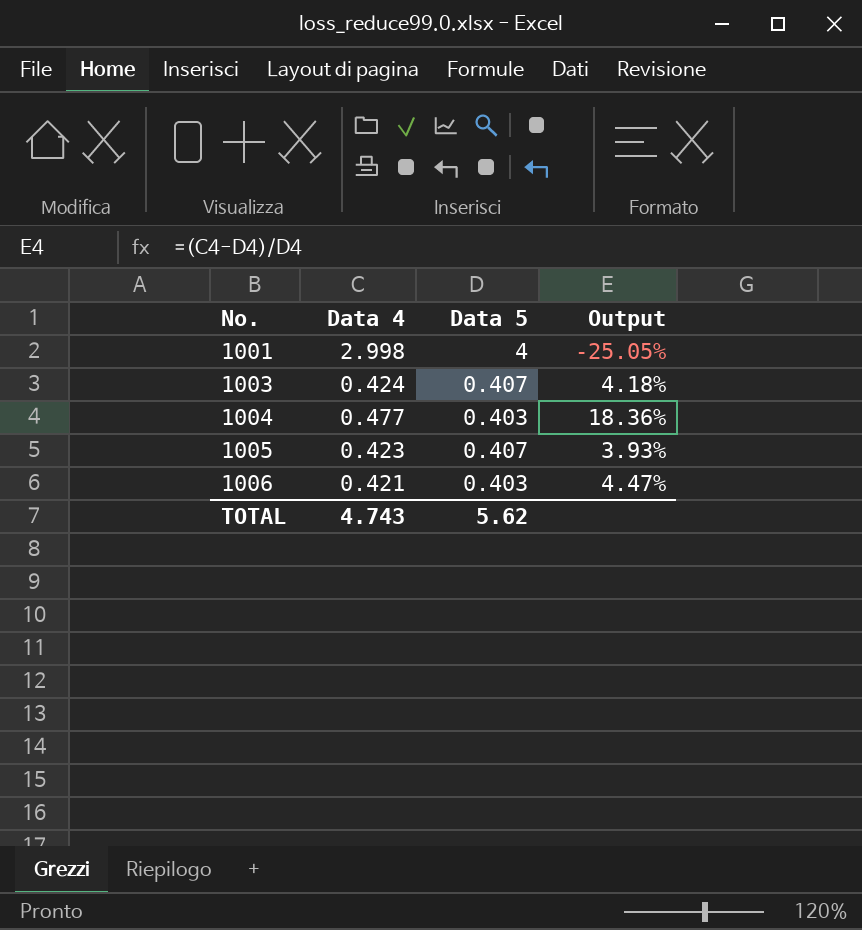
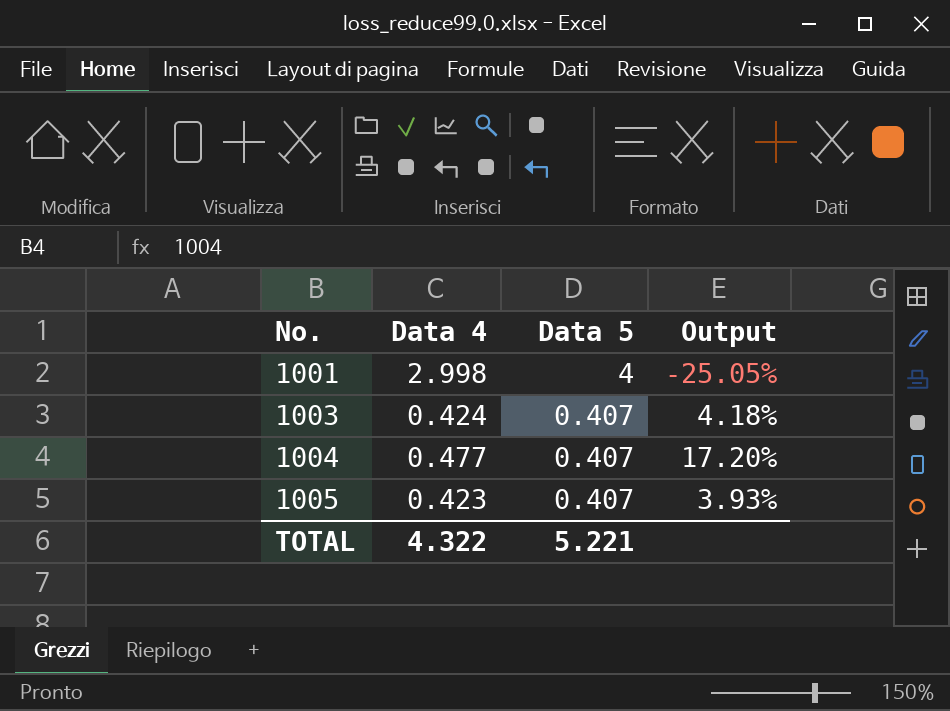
row 1006: 0.421 | 0.403 | 4.47% -> none
1004 | Data 5: 0.403 -> 0.407
1004 | Output: 18.36% -> 17.20%
TOTAL | Data 4: 4.743 -> 4.322
TOTAL | Data 5: 5.62 -> 5.221

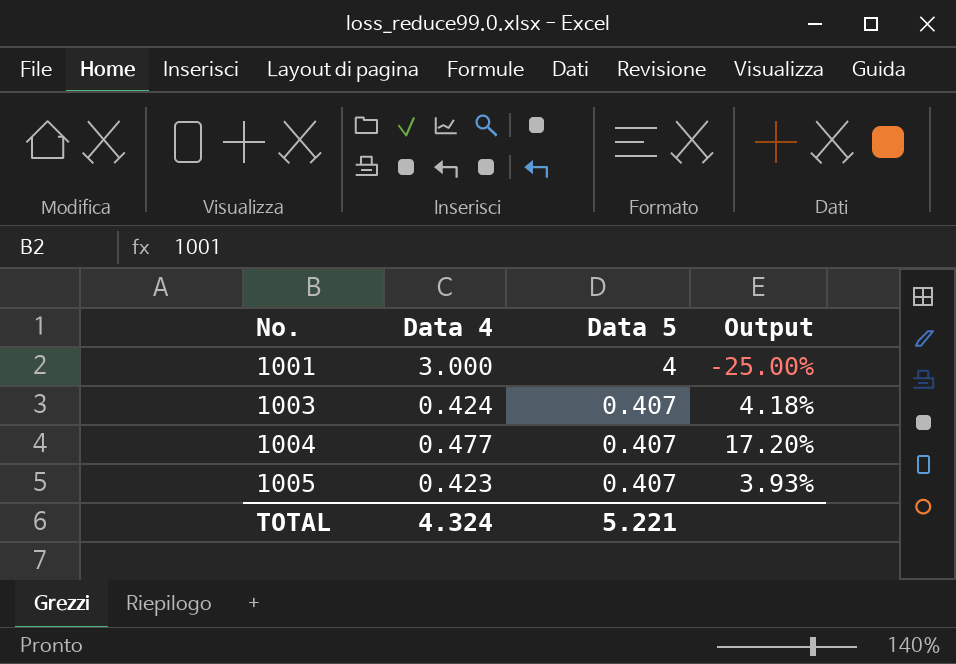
1001 | Data 4: 2.998 -> 3.000
1001 | Output: -25.05% -> -25.00%
TOTAL | Data 4: 4.322 -> 4.324

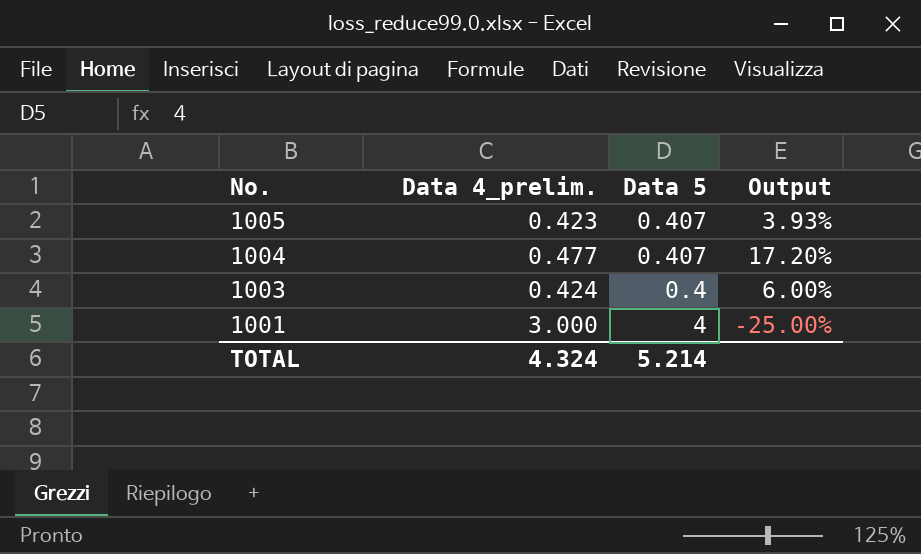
row order: No. ascending -> No. descending
column name: Data 4 -> Data 4_prelim.
1003 | Data 5: 0.407 -> 0.4
1003 | Output: 4.18% -> 6.00%
TOTAL | Data 5: 5.221 -> 5.214

